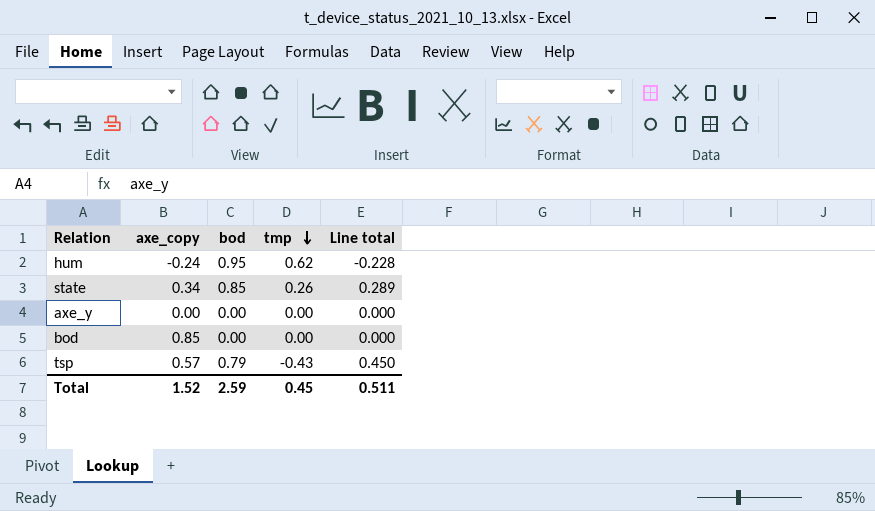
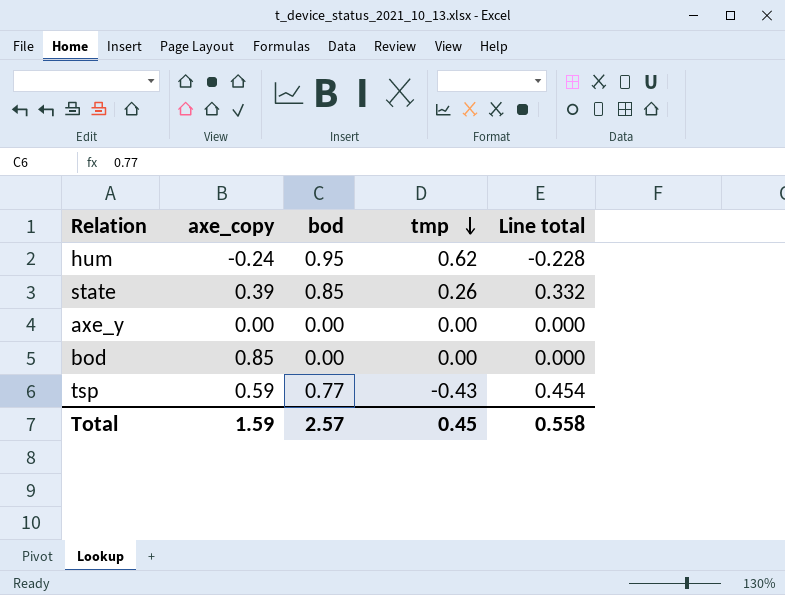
state | axe_copy: 0.34 -> 0.39
state | Line total: 0.289 -> 0.332
tsp | axe_copy: 0.57 -> 0.59
tsp | bod: 0.79 -> 0.77
tsp | Line total: 0.450 -> 0.454
Total | axe_copy: 1.52 -> 1.59
Total | bod: 2.59 -> 2.57
Total | Line total: 0.511 -> 0.558

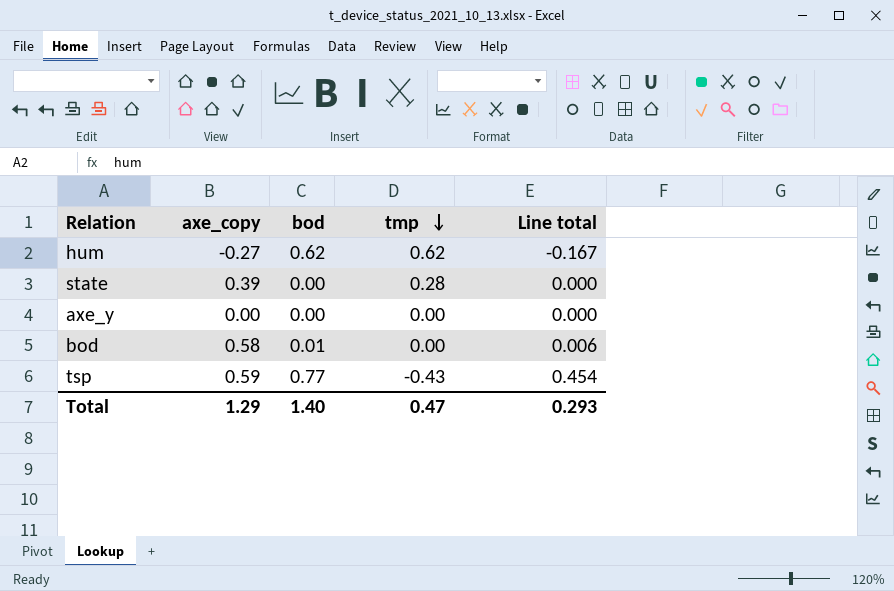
hum | axe_copy: -0.24 -> -0.27
hum | bod: 0.95 -> 0.62
hum | Line total: -0.228 -> -0.167
state | bod: 0.85 -> 0.00
state | tmp: 0.26 -> 0.28
state | Line total: 0.332 -> 0.000
bod | axe_copy: 0.85 -> 0.58
bod | bod: 0.00 -> 0.01
bod | Line total: 0.000 -> 0.006
Total | axe_copy: 1.59 -> 1.29
Total | bod: 2.57 -> 1.40
Total | tmp: 0.45 -> 0.47
Total | Line total: 0.558 -> 0.293

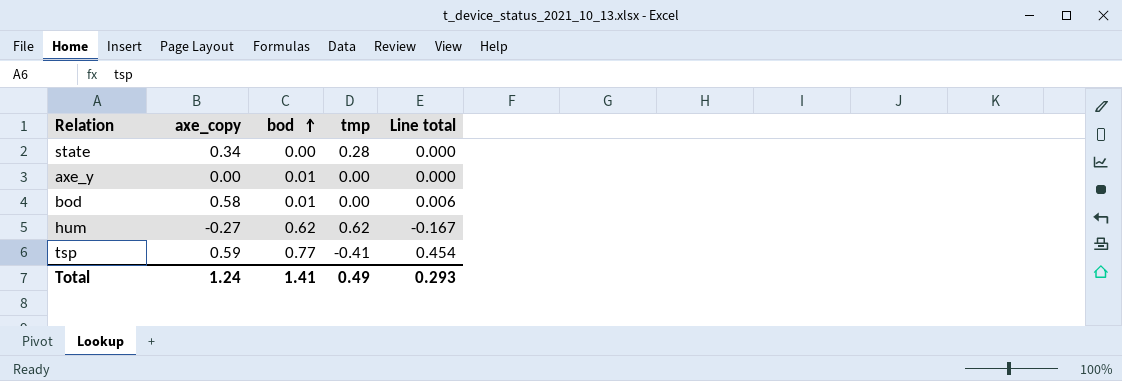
row order: tmp descending -> bod ascending
state | axe_copy: 0.39 -> 0.34
axe_y | bod: 0.00 -> 0.01
tsp | tmp: -0.43 -> -0.41
Total | axe_copy: 1.29 -> 1.24
Total | bod: 1.40 -> 1.41
Total | tmp: 0.47 -> 0.49

